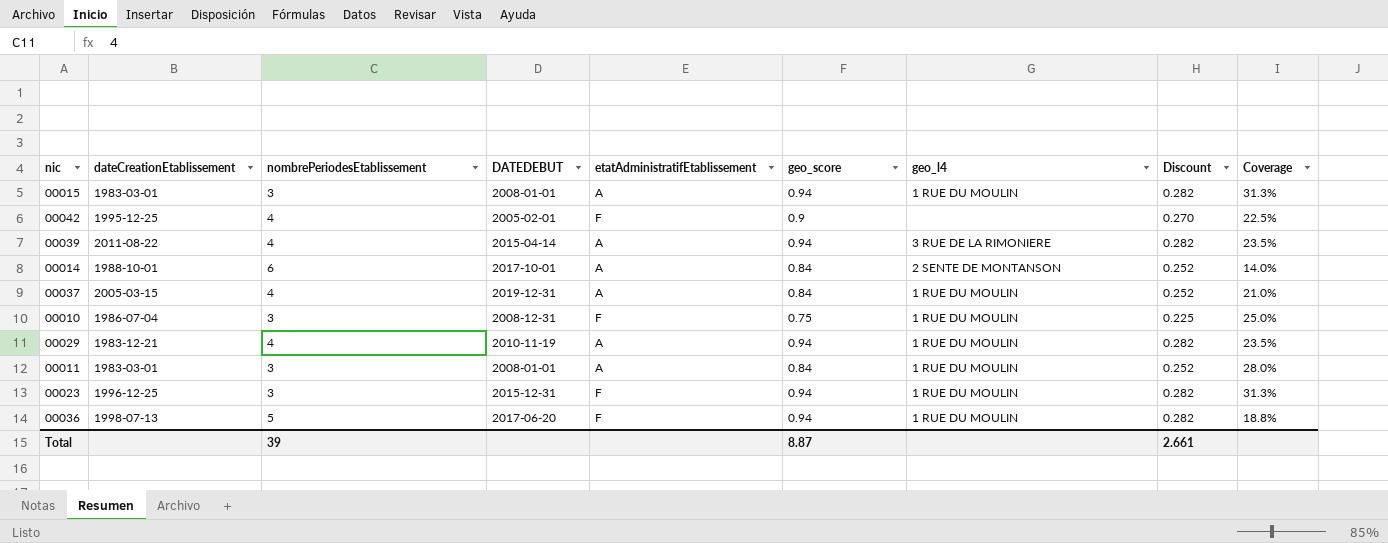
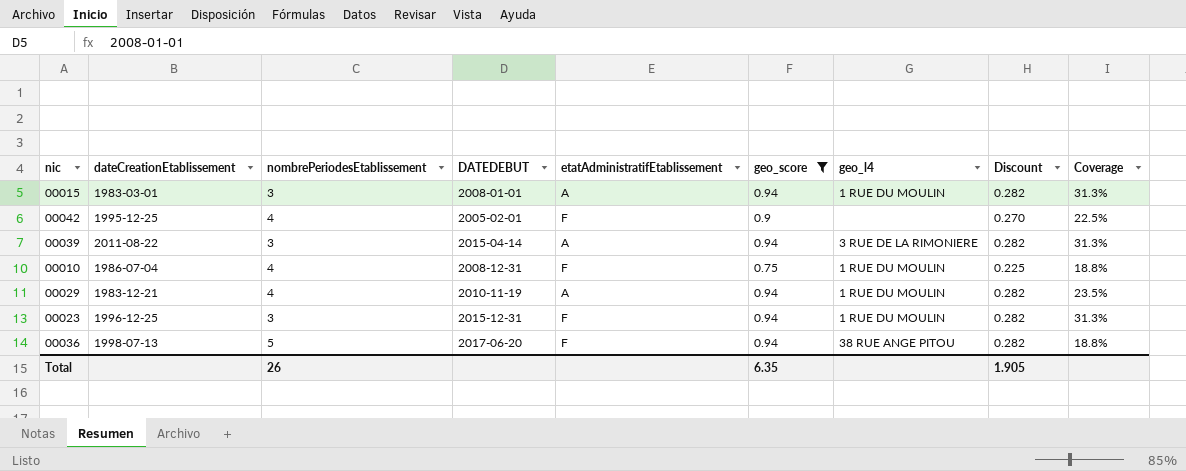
filter: none -> geo_score != 0.84
00039 | nombrePeriodesEtablissement: 4 -> 3
00039 | Coverage: 23.5% -> 31.3%
00010 | nombrePeriodesEtablissement: 3 -> 4
00010 | Coverage: 25.0% -> 18.8%
00036 | geo_l4: 1 RUE DU MOULIN -> 38 RUE ANGE PITOU
Total | nombrePeriodesEtablissement: 39 -> 26
Total | geo_score: 8.87 -> 6.35
Total | Discount: 2.661 -> 1.905

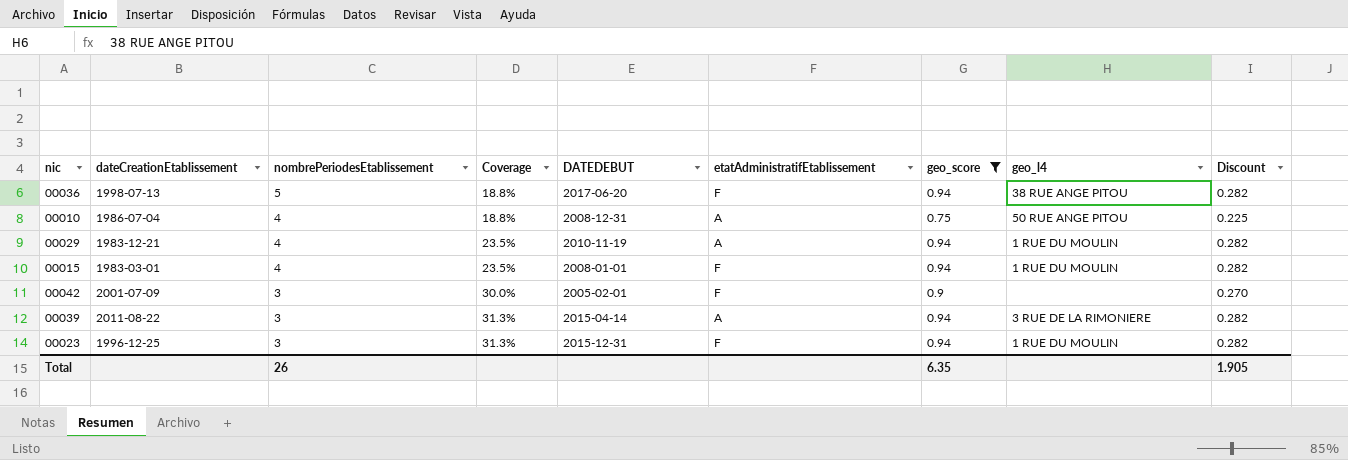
row order: none -> nombrePeriodesEtablissement descending
column Coverage | position: 9 -> 4
00010 | etatAdministratifEtablissement: F -> A
00010 | geo_l4: 1 RUE DU MOULIN -> 50 RUE ANGE PITOU
00015 | nombrePeriodesEtablissement: 3 -> 4
00015 | Coverage: 31.3% -> 23.5%
00015 | etatAdministratifEtablissement: A -> F
00042 | dateCreationEtablissement: 1995-12-25 -> 2001-07-09
00042 | nombrePeriodesEtablissement: 4 -> 3
00042 | Coverage: 22.5% -> 30.0%

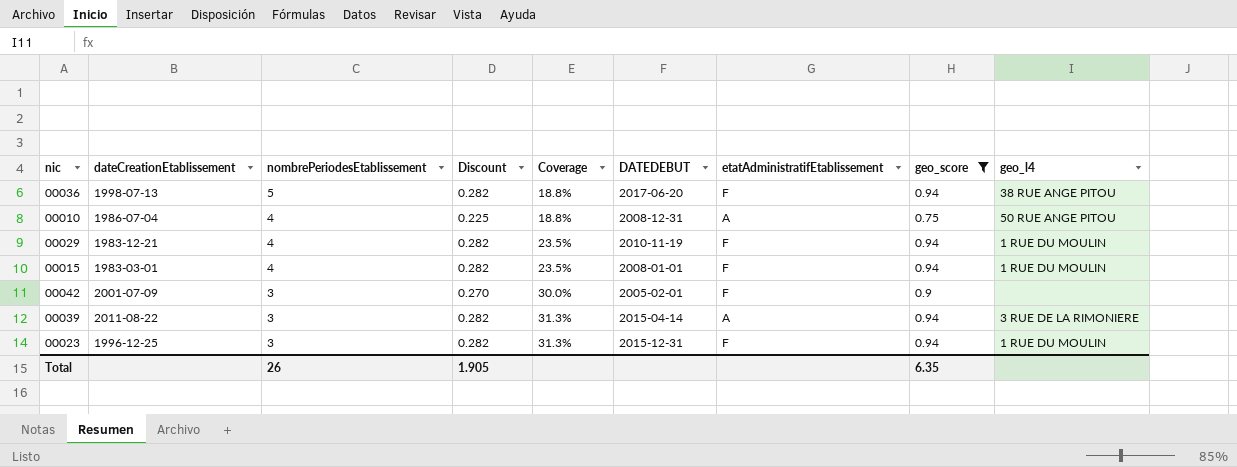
column Discount | position: 9 -> 4
00029 | etatAdministratifEtablissement: A -> F

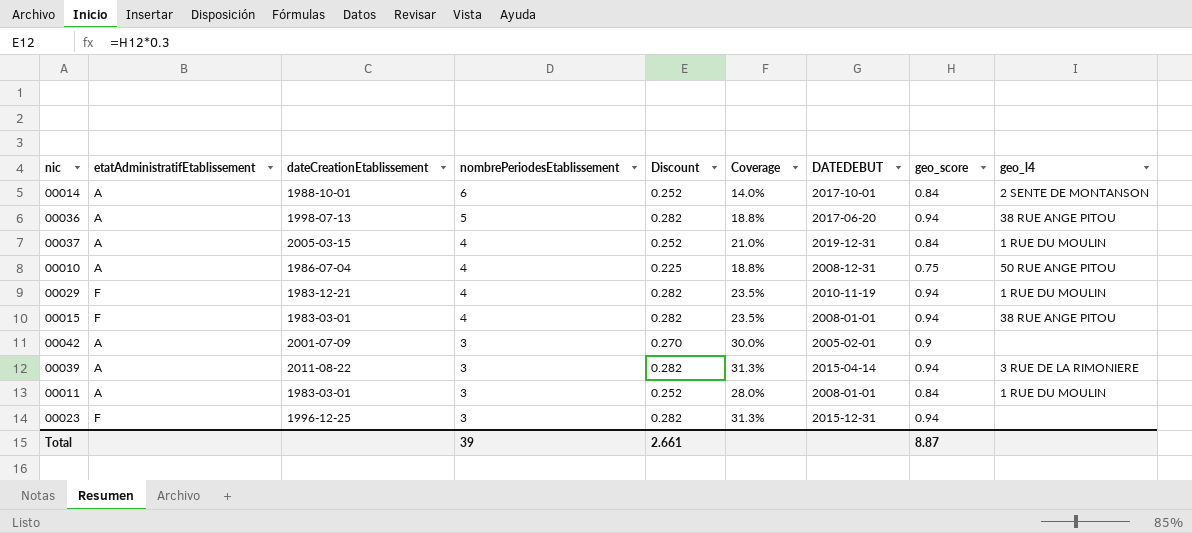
filter: geo_score != 0.84 -> none
column etatAdministratifEtablissement | position: 7 -> 2
00036 | etatAdministratifEtablissement: F -> A
00015 | geo_l4: 1 RUE DU MOULIN -> 38 RUE ANGE PITOU
00042 | etatAdministratifEtablissement: F -> A
00023 | geo_l4: 1 RUE DU MOULIN -> none
Total | nombrePeriodesEtablissement: 26 -> 39
Total | Discount: 1.905 -> 2.661
Total | geo_score: 6.35 -> 8.87

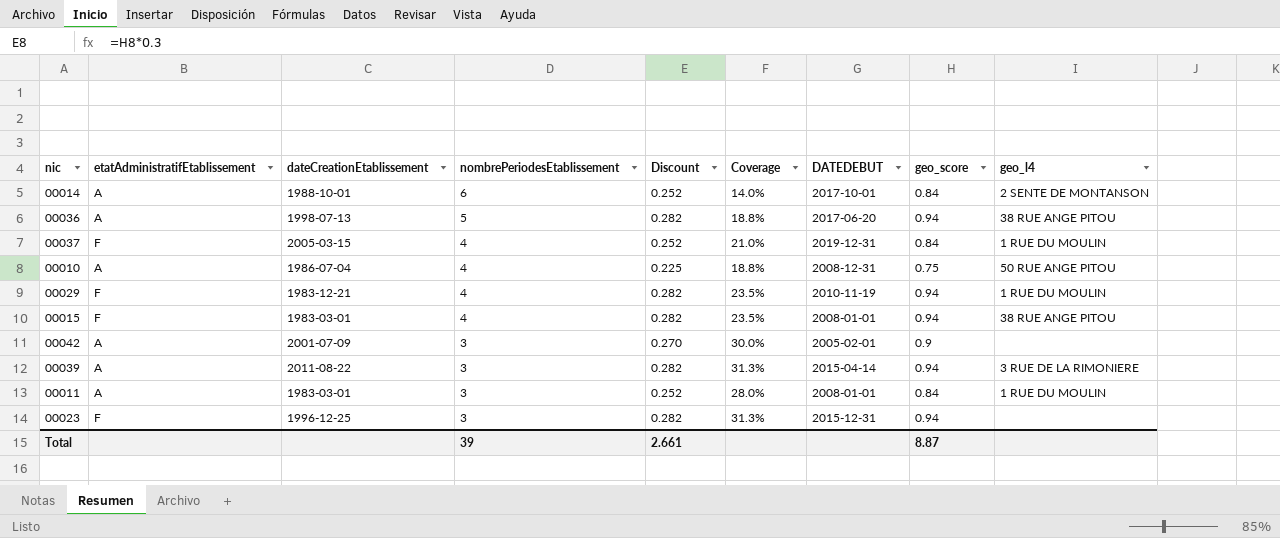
00037 | etatAdministratifEtablissement: A -> F

